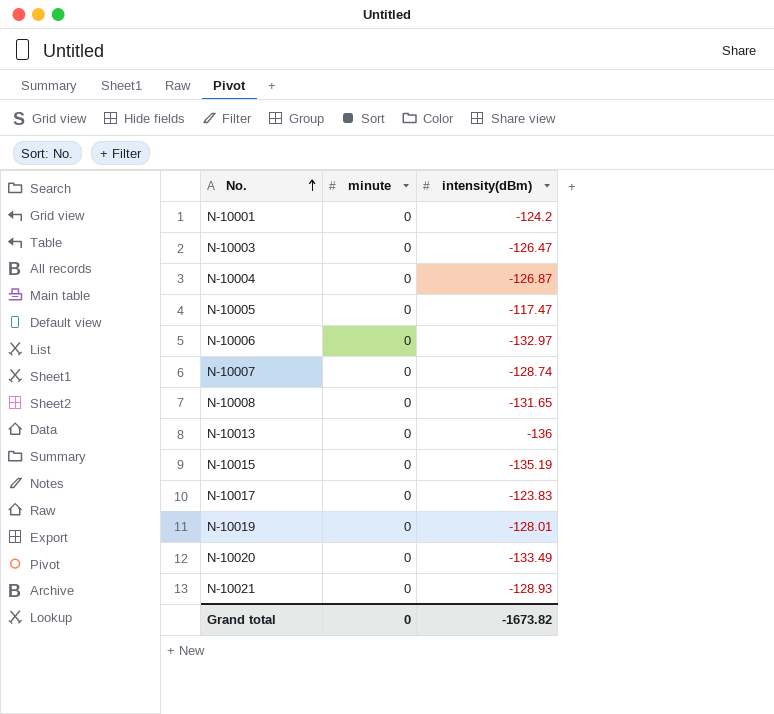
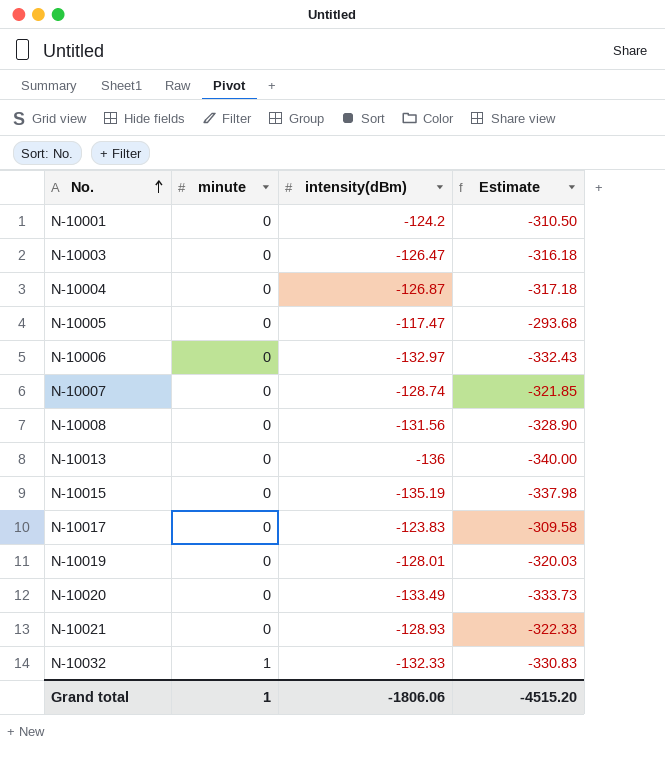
column Estimate | formula: none -> [intensity(dBm)] * 2.5
N-10008 | intensity(dBm): -131.65 -> -131.56
row N-10032: none -> 1 | -132.33 | -330.83
Grand total | minute: 0 -> 1
Grand total | intensity(dBm): -1673.82 -> -1806.06

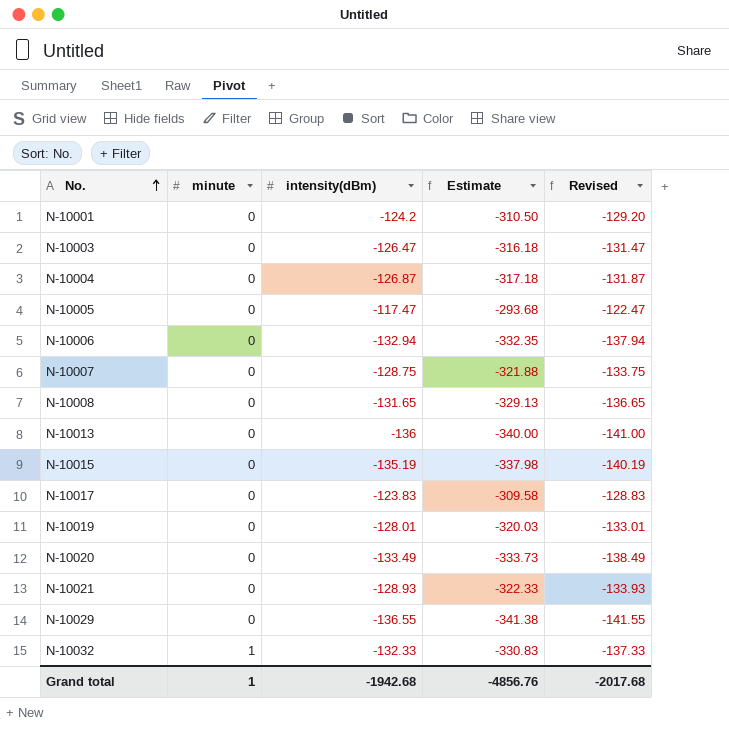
column Revised | formula: none -> [intensity(dBm)] - 5
N-10006 | intensity(dBm): -132.97 -> -132.94
N-10006 | Estimate: -332.43 -> -332.35
N-10007 | intensity(dBm): -128.74 -> -128.75
N-10007 | Estimate: -321.85 -> -321.88
N-10008 | intensity(dBm): -131.56 -> -131.65
N-10008 | Estimate: -328.90 -> -329.13
row N-10029: none -> 0 | -136.55 | -341.38 | -141.55
Grand total | intensity(dBm): -1806.06 -> -1942.68
Grand total | Estimate: -4515.20 -> -4856.76

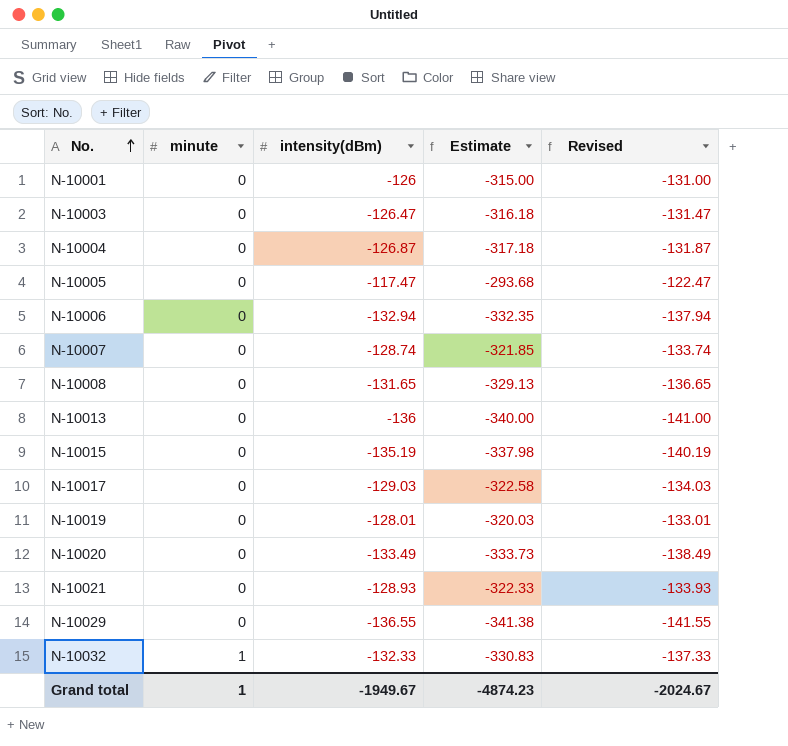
N-10001 | intensity(dBm): -124.2 -> -126
N-10001 | Estimate: -310.50 -> -315.00
N-10001 | Revised: -129.20 -> -131.00
N-10007 | intensity(dBm): -128.75 -> -128.74
N-10007 | Estimate: -321.88 -> -321.85
N-10007 | Revised: -133.75 -> -133.74
N-10017 | intensity(dBm): -123.83 -> -129.03
N-10017 | Estimate: -309.58 -> -322.58
N-10017 | Revised: -128.83 -> -134.03
Grand total | intensity(dBm): -1942.68 -> -1949.67
Grand total | Estimate: -4856.76 -> -4874.23
Grand total | Revised: -2017.68 -> -2024.67

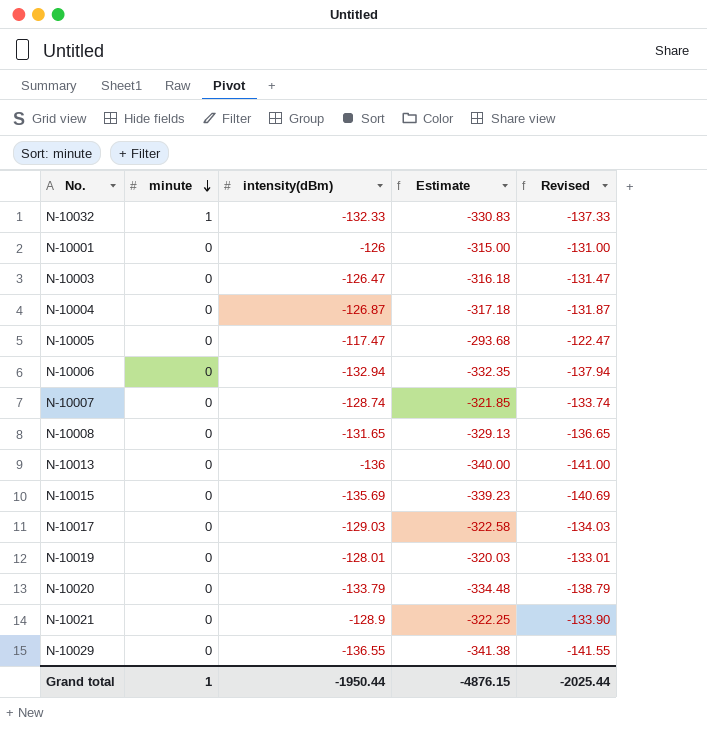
row order: No. ascending -> minute descending
N-10015 | intensity(dBm): -135.19 -> -135.69
N-10015 | Estimate: -337.98 -> -339.23
N-10015 | Revised: -140.19 -> -140.69
N-10020 | intensity(dBm): -133.49 -> -133.79
N-10020 | Estimate: -333.73 -> -334.48
N-10020 | Revised: -138.49 -> -138.79
N-10021 | intensity(dBm): -128.93 -> -128.9
N-10021 | Estimate: -322.33 -> -322.25
N-10021 | Revised: -133.93 -> -133.90
Grand total | intensity(dBm): -1949.67 -> -1950.44
Grand total | Estimate: -4874.23 -> -4876.15
Grand total | Revised: -2024.67 -> -2025.44

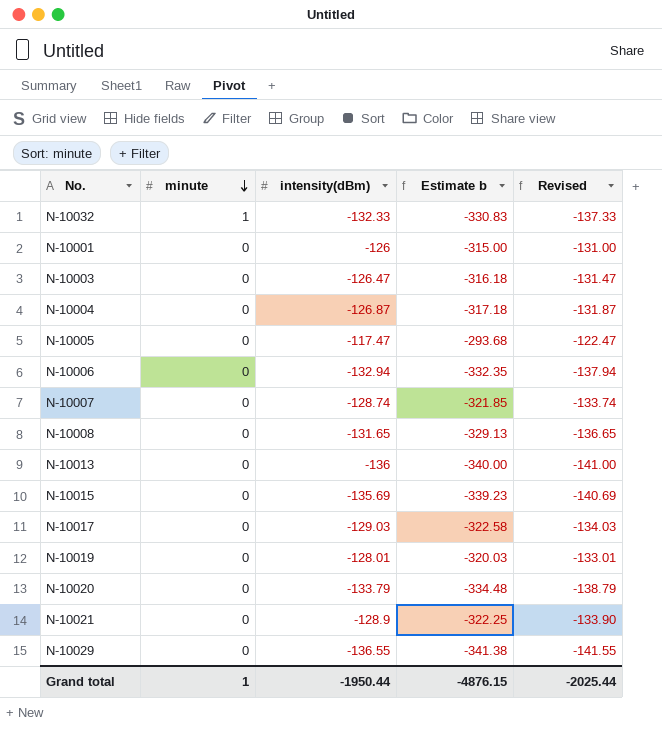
column name: Estimate -> Estimate b

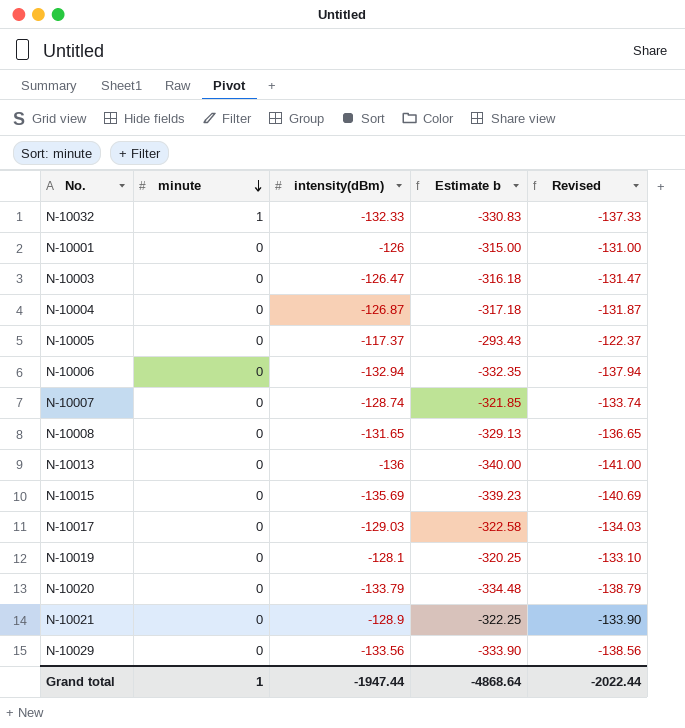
N-10005 | intensity(dBm): -117.47 -> -117.37
N-10005 | Estimate b: -293.68 -> -293.43
N-10005 | Revised: -122.47 -> -122.37
N-10019 | intensity(dBm): -128.01 -> -128.1
N-10019 | Estimate b: -320.03 -> -320.25
N-10019 | Revised: -133.01 -> -133.10
N-10029 | intensity(dBm): -136.55 -> -133.56
N-10029 | Estimate b: -341.38 -> -333.90
N-10029 | Revised: -141.55 -> -138.56
Grand total | intensity(dBm): -1950.44 -> -1947.44
Grand total | Estimate b: -4876.15 -> -4868.64
Grand total | Revised: -2025.44 -> -2022.44

